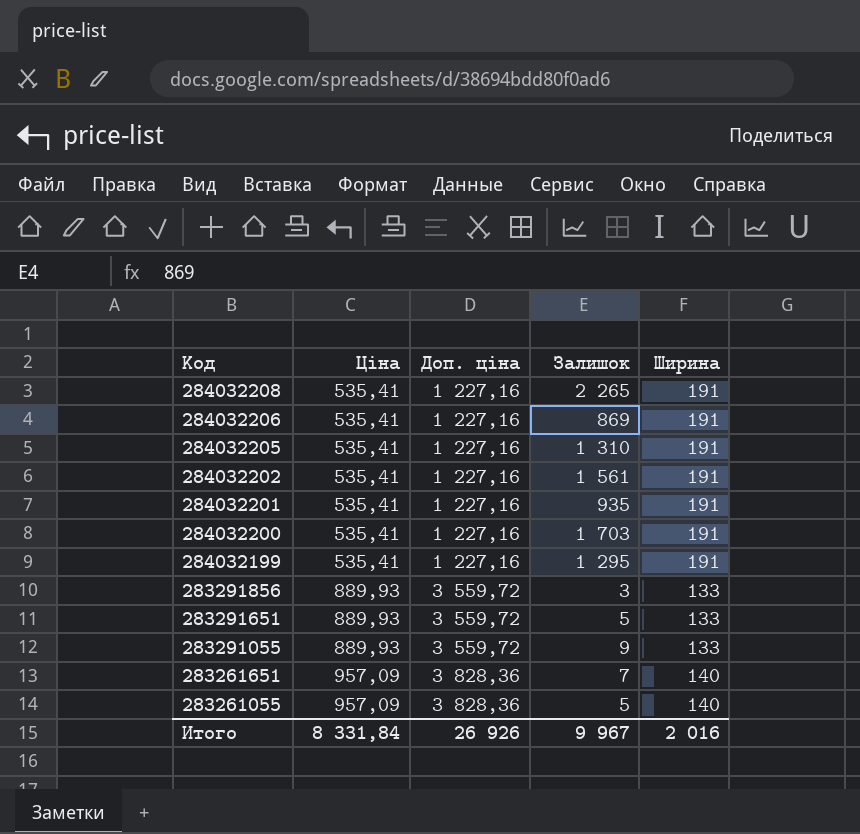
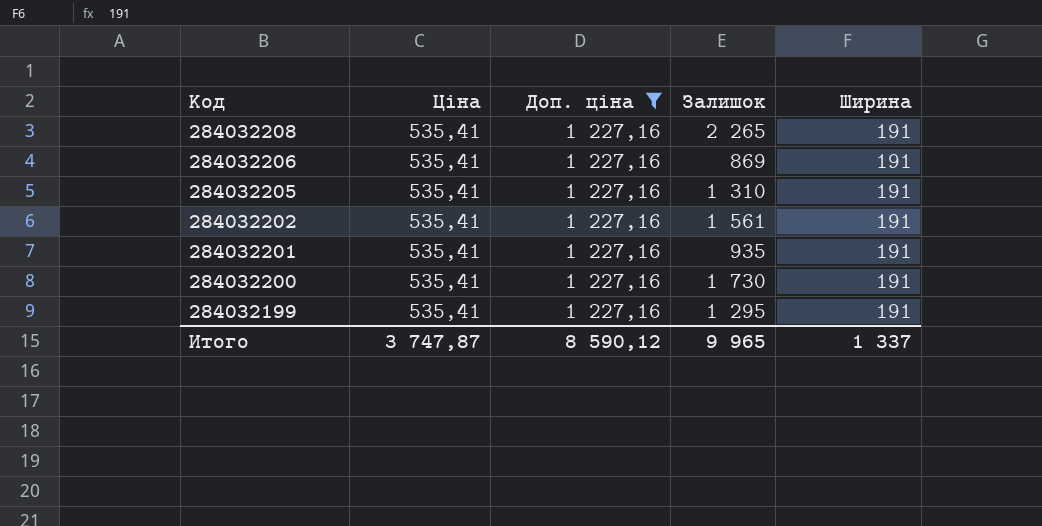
filter: none -> Доп. ціна = 1 227,16
284032200 | Залишок: 1 703 -> 1 730
Итого | Ціна: 8 331,84 -> 3 747,87
Итого | Доп. ціна: 26 926 -> 8 590,12
Итого | Залишок: 9 967 -> 9 965
Итого | Ширина: 2 016 -> 1 337

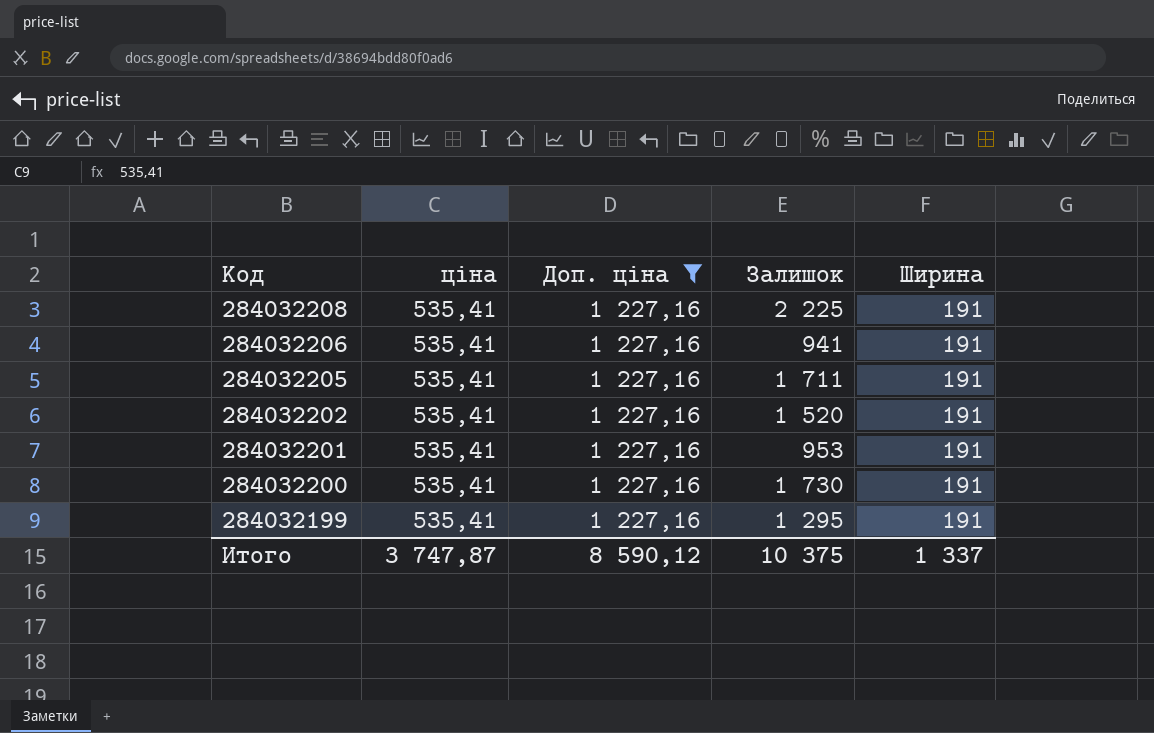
column name: Ціна -> ціна
284032208 | Залишок: 2 265 -> 2 225
284032206 | Залишок: 869 -> 941
284032205 | Залишок: 1 310 -> 1 711
284032202 | Залишок: 1 561 -> 1 520
284032201 | Залишок: 935 -> 953
Итого | Залишок: 9 965 -> 10 375

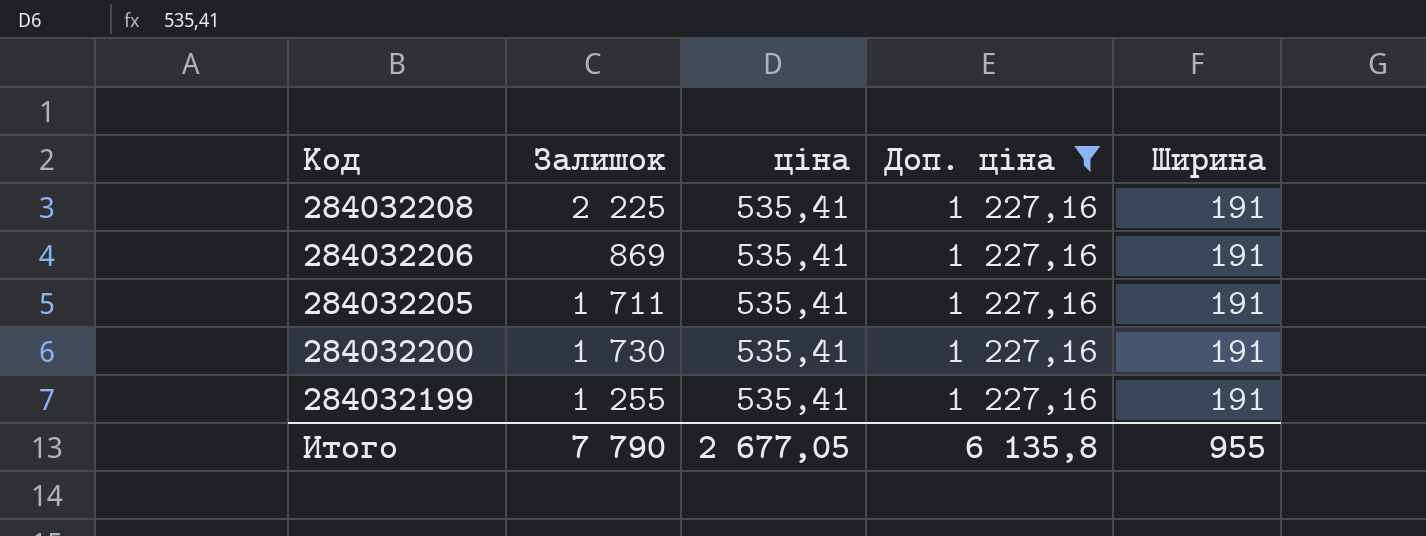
column Залишок | position: 4 -> 2
row 284032202: 535,41 | 1 227,16 | 1 520 | 191 -> none
row 284032201: 535,41 | 1 227,16 | 953 | 191 -> none
284032206 | Залишок: 941 -> 869
284032199 | Залишок: 1 295 -> 1 255
Итого | Залишок: 10 375 -> 7 790
Итого | ціна: 3 747,87 -> 2 677,05
Итого | Доп. ціна: 8 590,12 -> 6 135,8
Итого | Ширина: 1 337 -> 955

